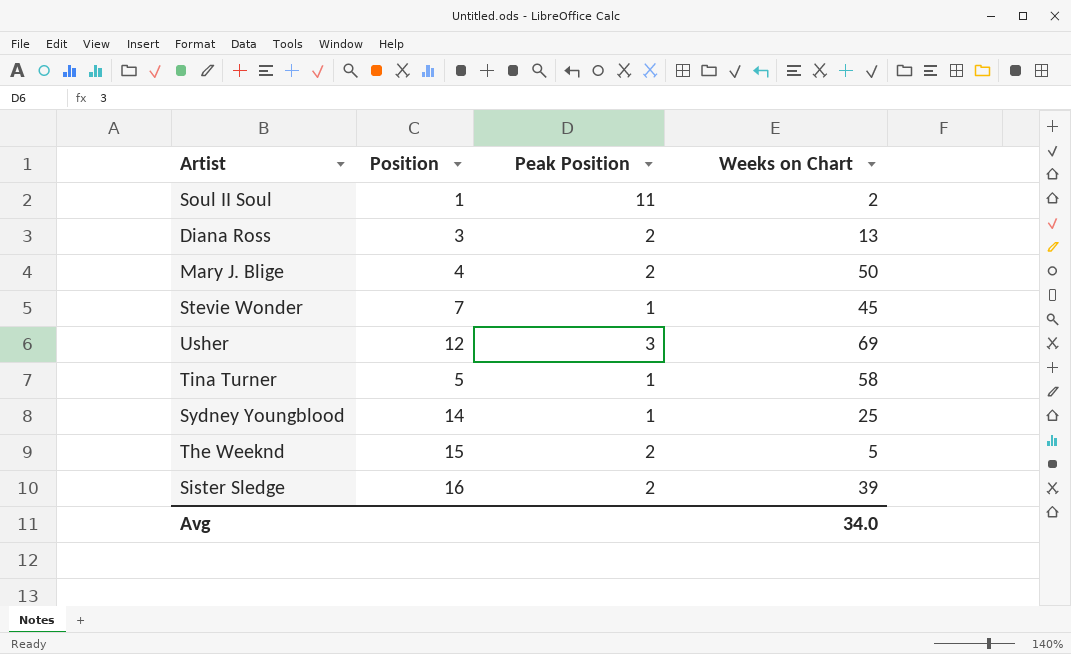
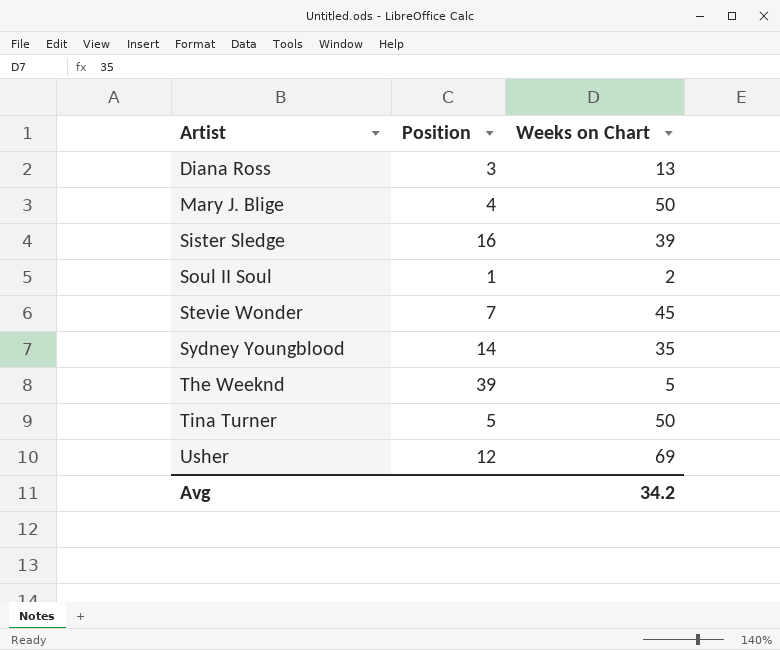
row order: none -> Artist ascending
column Peak Position | position: 3 -> none
Sydney Youngblood | Weeks on Chart: 25 -> 35
The Weeknd | Position: 15 -> 39
Tina Turner | Weeks on Chart: 58 -> 50
Avg | Weeks on Chart: 34.0 -> 34.2

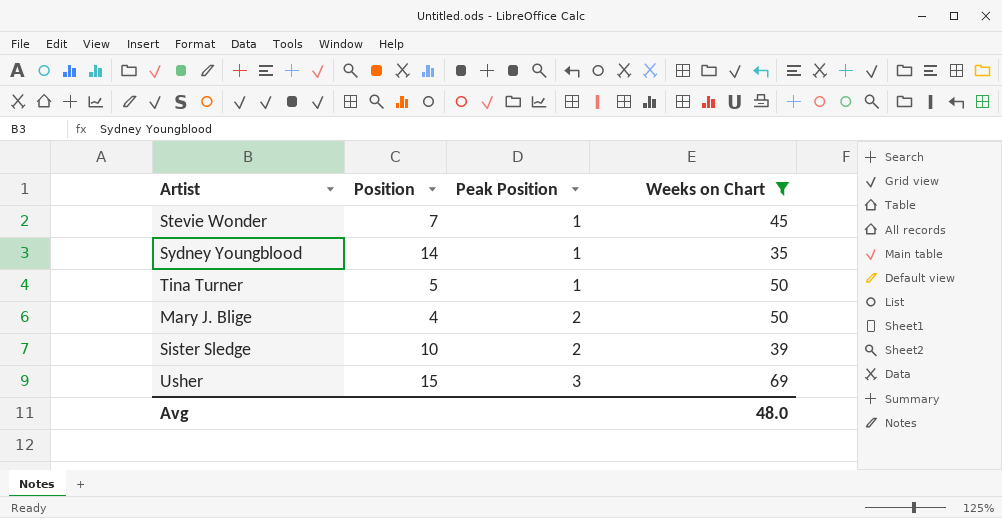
filter: none -> Weeks on Chart >= 35
row order: Artist ascending -> Peak Position ascending
column Peak Position | position: none -> 3
Sister Sledge | Position: 16 -> 10
Usher | Position: 12 -> 15
Avg | Weeks on Chart: 34.2 -> 48.0

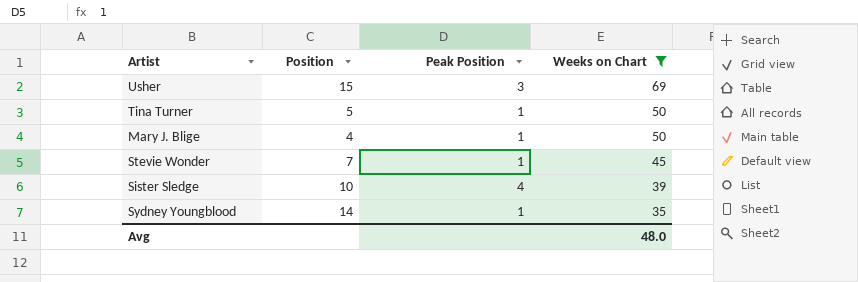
row order: Peak Position ascending -> Weeks on Chart descending
Mary J. Blige | Peak Position: 2 -> 1
Sister Sledge | Peak Position: 2 -> 4

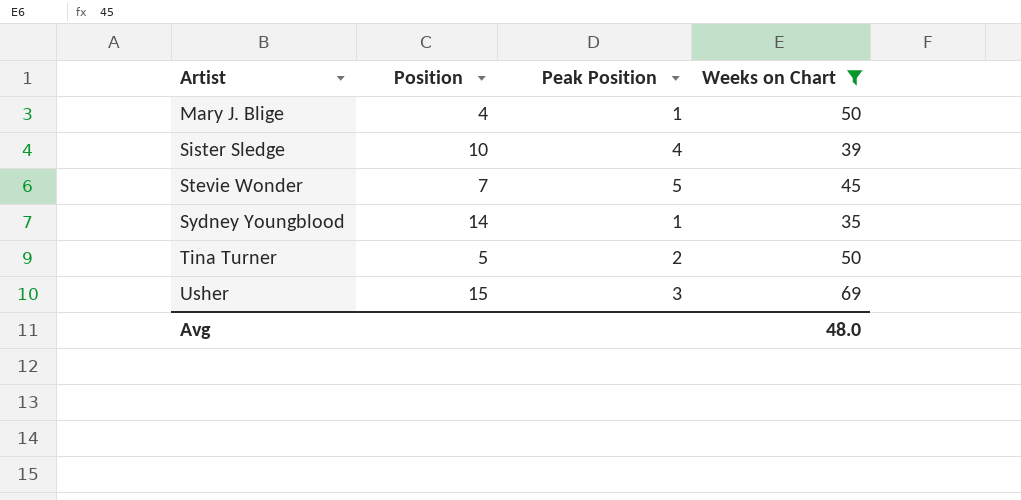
row order: Weeks on Chart descending -> Artist ascending
Stevie Wonder | Peak Position: 1 -> 5
Tina Turner | Peak Position: 1 -> 2

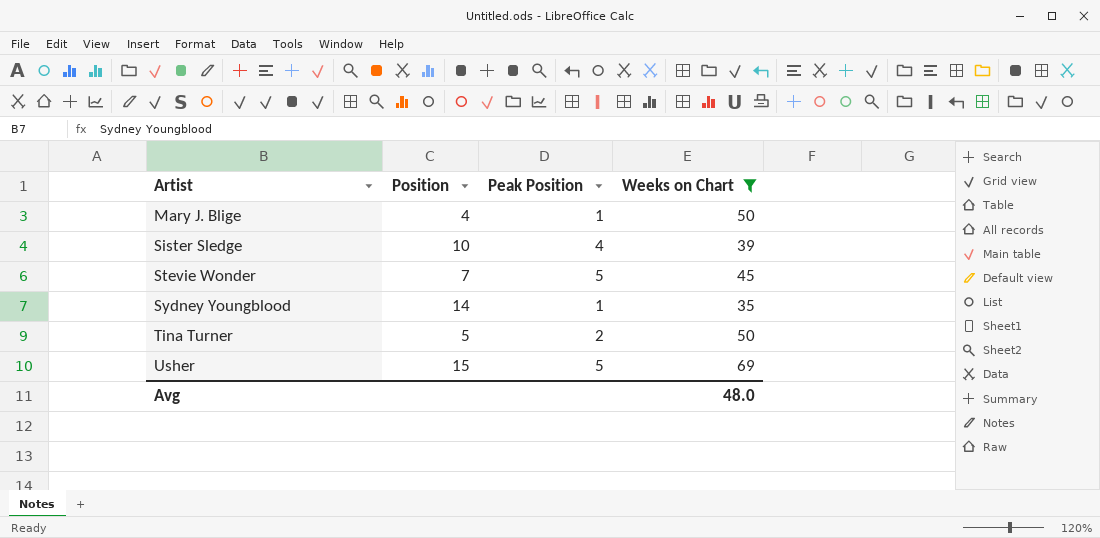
Usher | Peak Position: 3 -> 5

